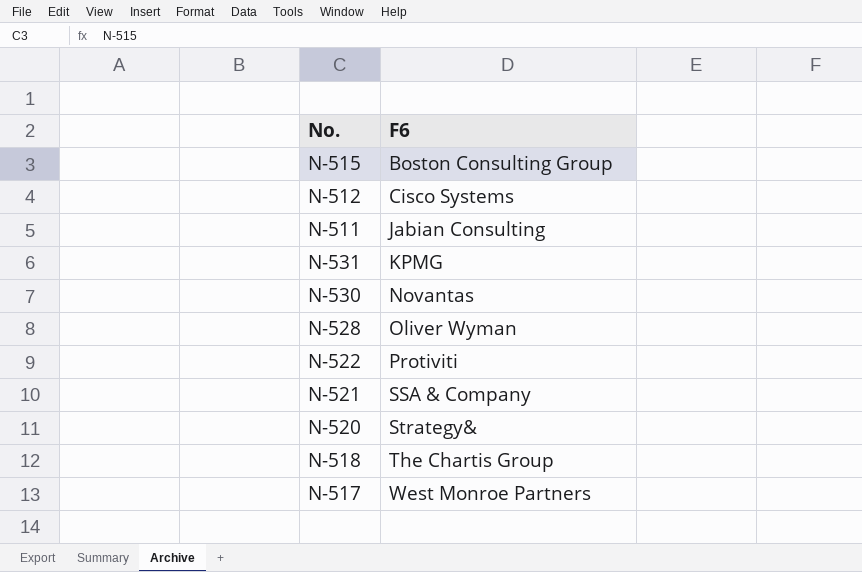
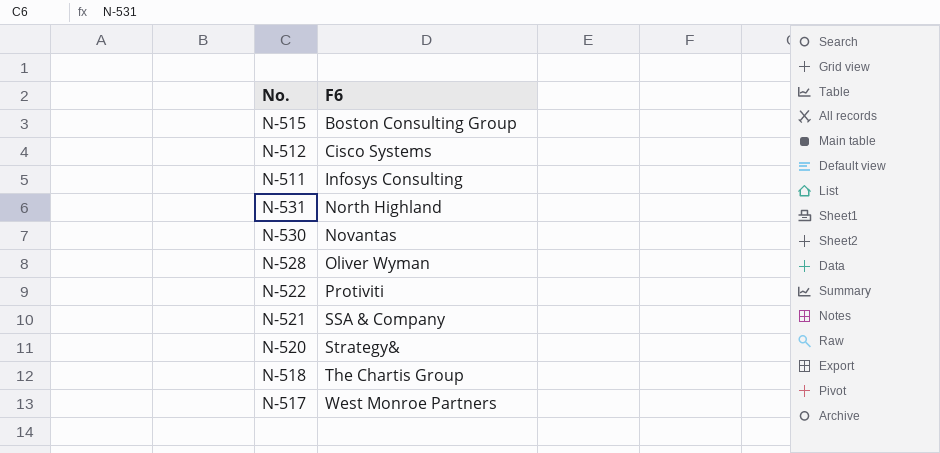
N-511 | F6: Jabian Consulting -> Infosys Consulting
N-531 | F6: KPMG -> North Highland

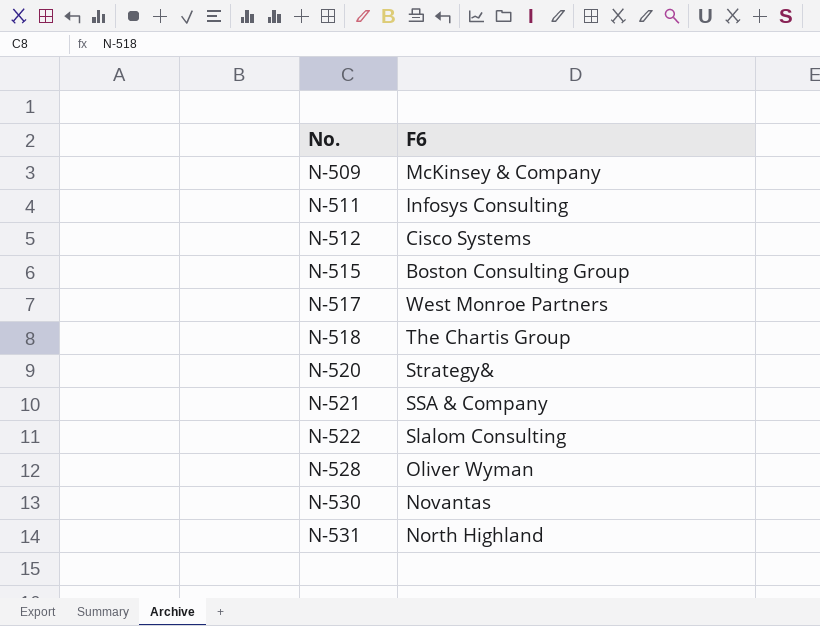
row order: F6 ascending -> No. ascending
row N-509: none -> McKinsey & Company
N-522 | F6: Protiviti -> Slalom Consulting

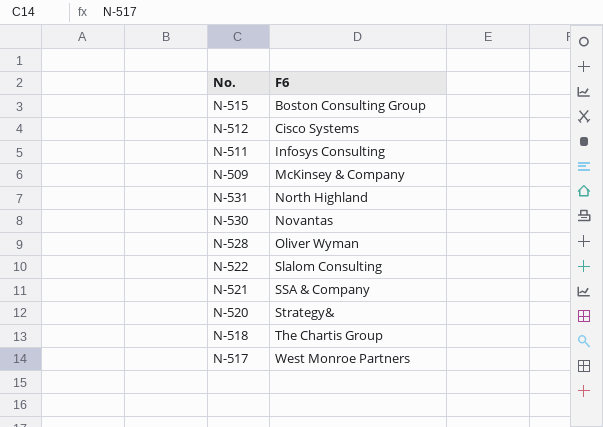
row order: No. ascending -> F6 ascending

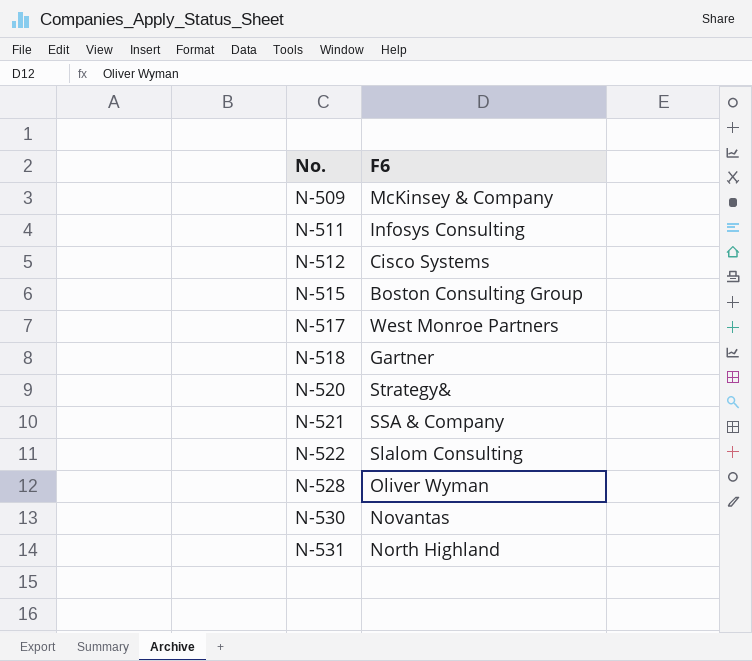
row order: F6 ascending -> No. ascending
N-518 | F6: The Chartis Group -> Gartner

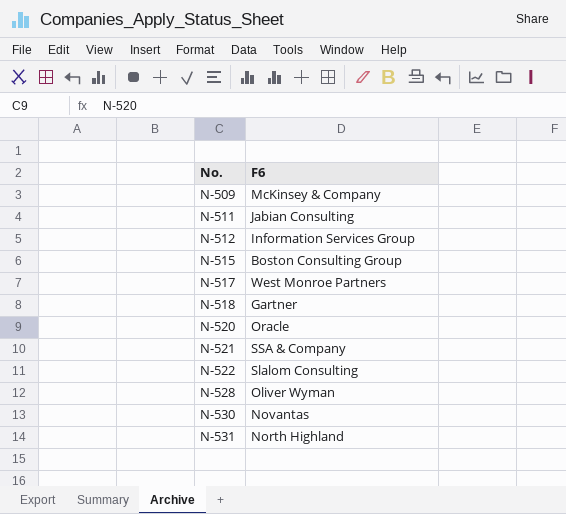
N-511 | F6: Infosys Consulting -> Jabian Consulting
N-512 | F6: Cisco Systems -> Information Services Group
N-520 | F6: Strategy& -> Oracle

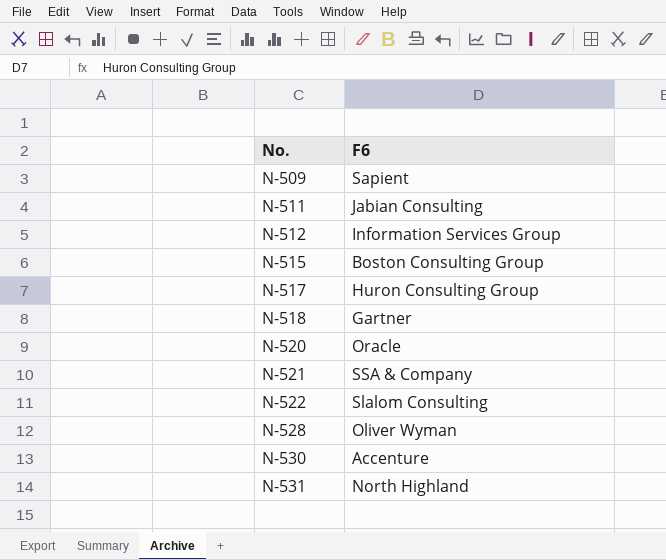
N-509 | F6: McKinsey & Company -> Sapient
N-517 | F6: West Monroe Partners -> Huron Consulting Group
N-530 | F6: Novantas -> Accenture

